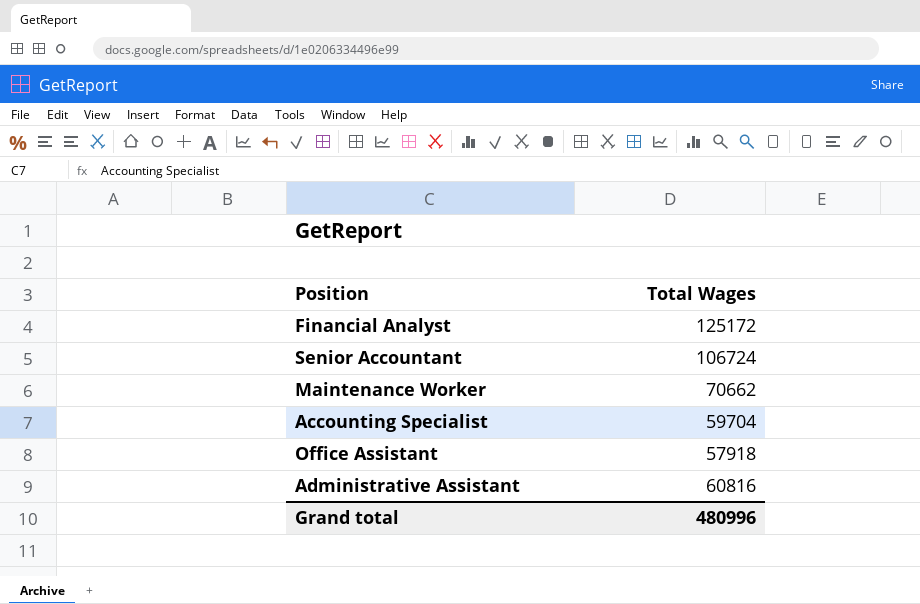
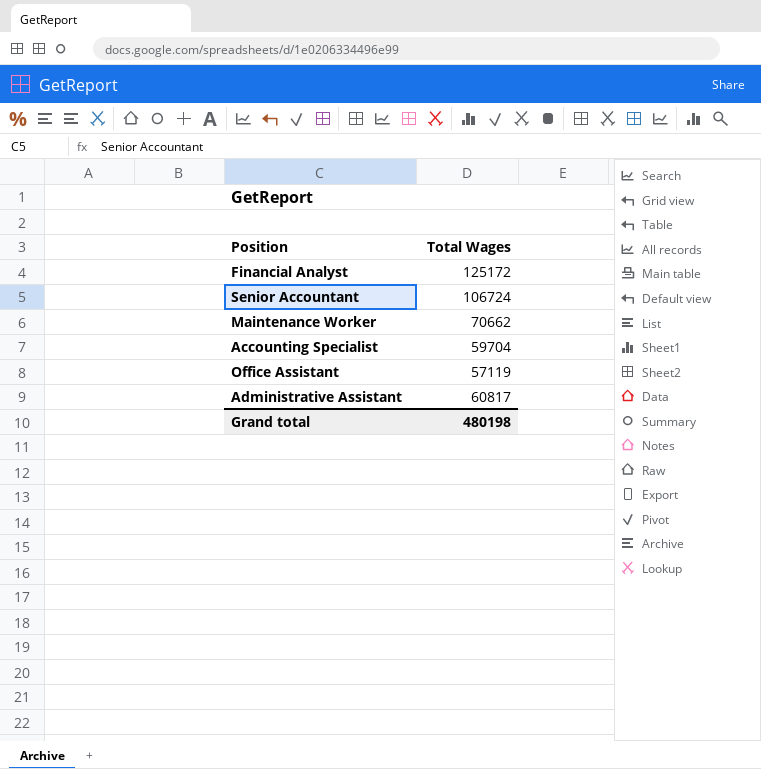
Office Assistant | Total Wages: 57918 -> 57119
Administrative Assistant | Total Wages: 60816 -> 60817
Grand total | Total Wages: 480996 -> 480198

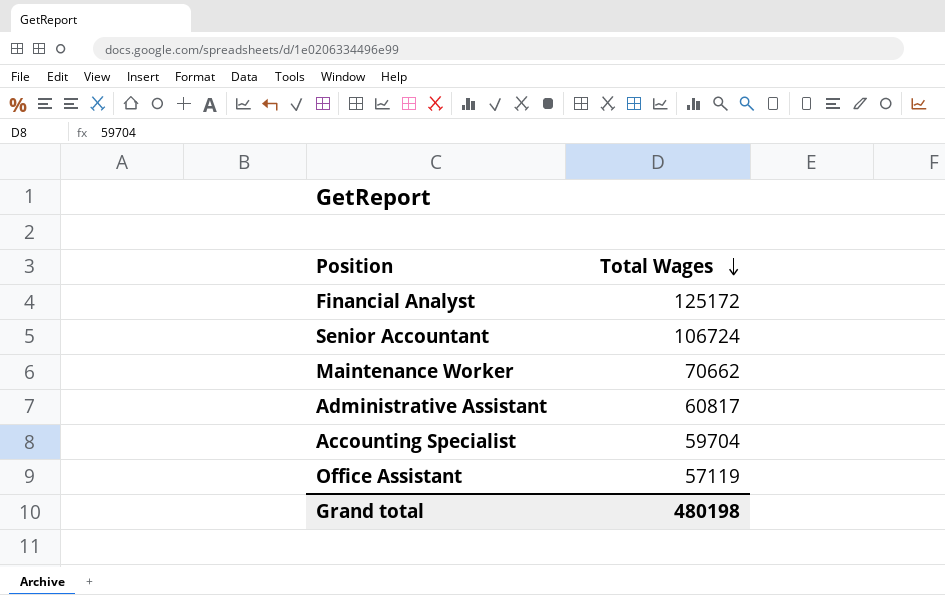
row order: none -> Total Wages descending

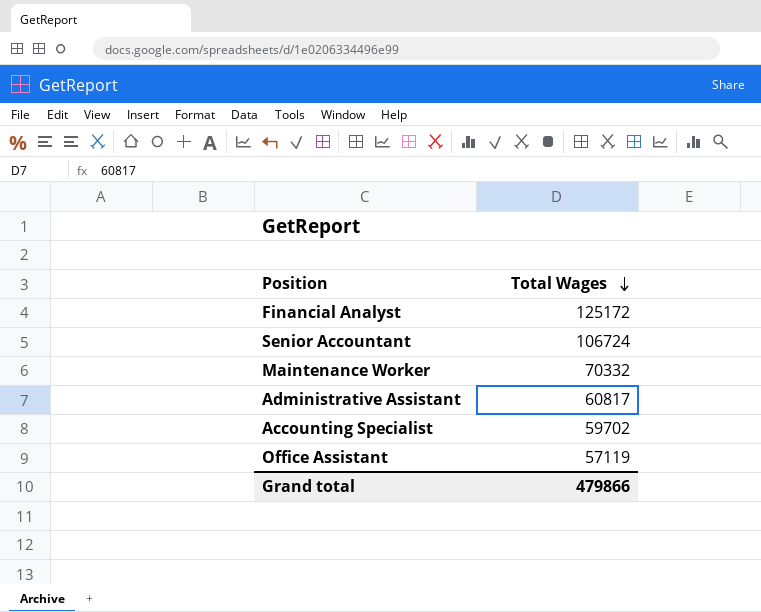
Maintenance Worker | Total Wages: 70662 -> 70332
Accounting Specialist | Total Wages: 59704 -> 59702
Grand total | Total Wages: 480198 -> 479866

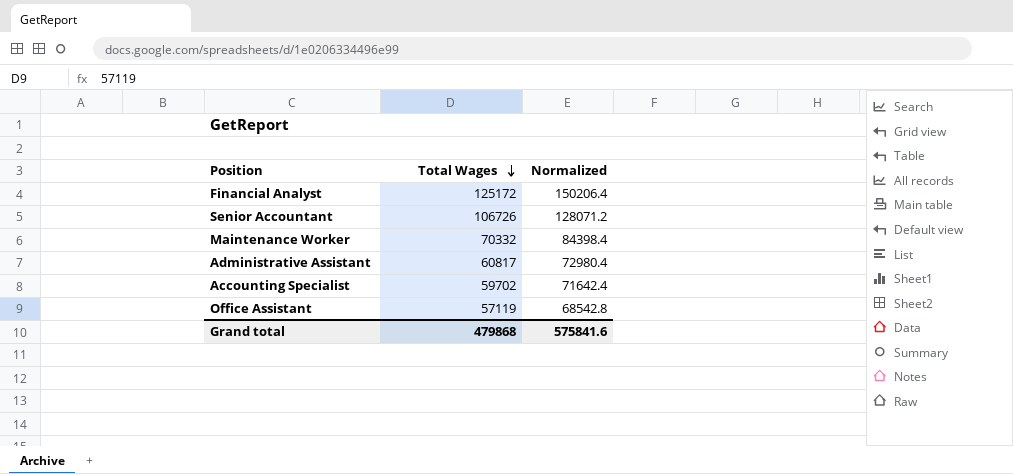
column Normalized | formula: none -> [Total Wages] * 1.2
Senior Accountant | Total Wages: 106724 -> 106726
Grand total | Total Wages: 479866 -> 479868

